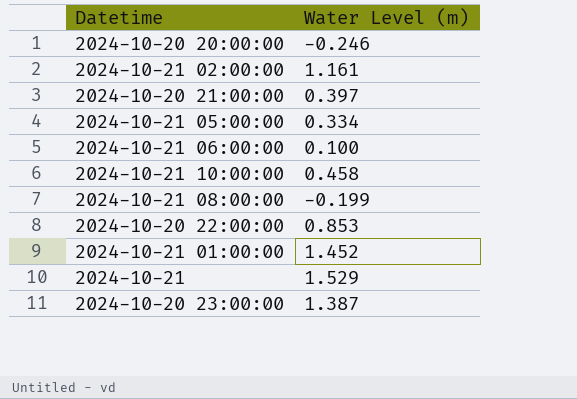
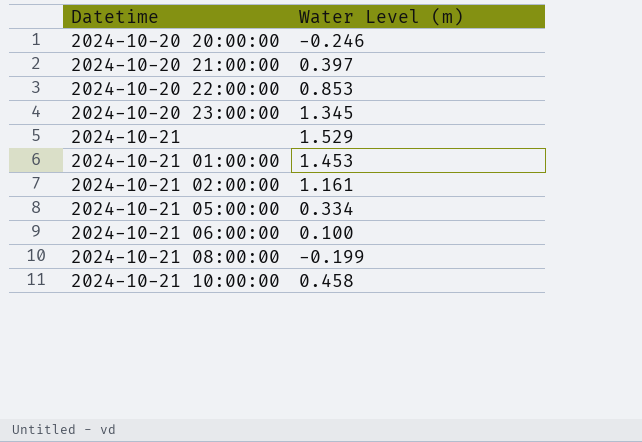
row order: none -> Datetime ascending
2024-10-20 23:00:00 | Water Level (m): 1.387 -> 1.345
2024-10-21 01:00:00 | Water Level (m): 1.452 -> 1.453

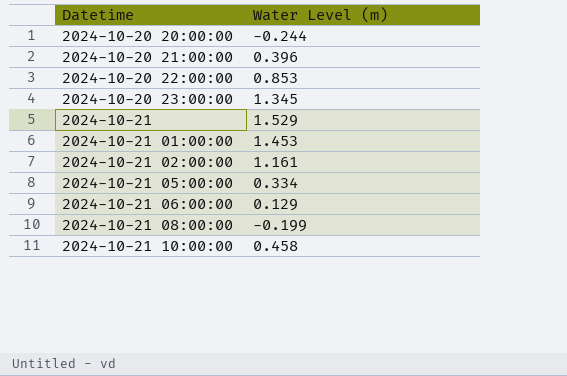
2024-10-20 20:00:00 | Water Level (m): -0.246 -> -0.244
2024-10-20 21:00:00 | Water Level (m): 0.397 -> 0.396
2024-10-21 06:00:00 | Water Level (m): 0.100 -> 0.129

